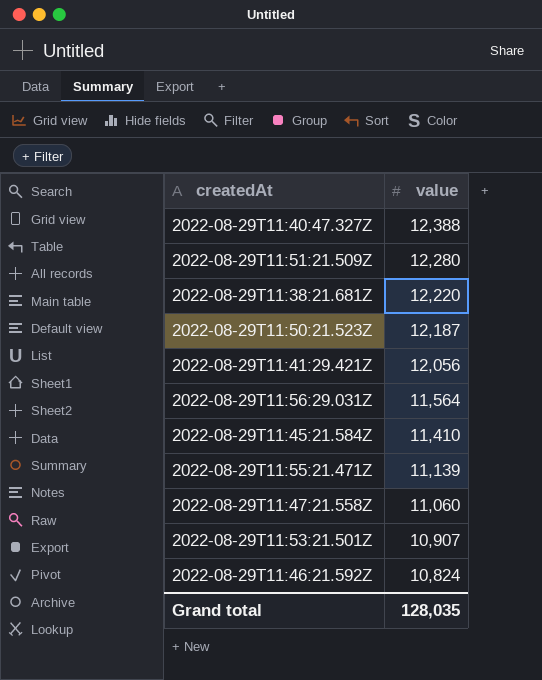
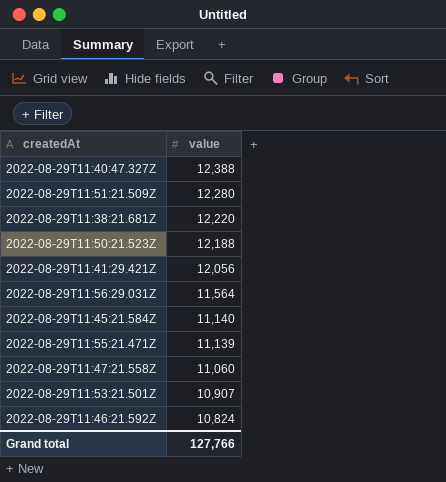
2022-08-29T11:50:21.523Z | value: 12,187 -> 12,188
2022-08-29T11:45:21.584Z | value: 11,410 -> 11,140
Grand total | value: 128,035 -> 127,766

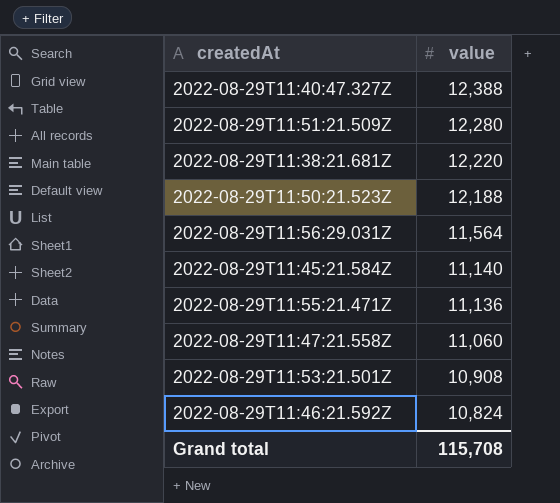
row 2022-08-29T11:41:29.421Z: 12,056 -> none
2022-08-29T11:55:21.471Z | value: 11,139 -> 11,136
2022-08-29T11:53:21.501Z | value: 10,907 -> 10,908
Grand total | value: 127,766 -> 115,708

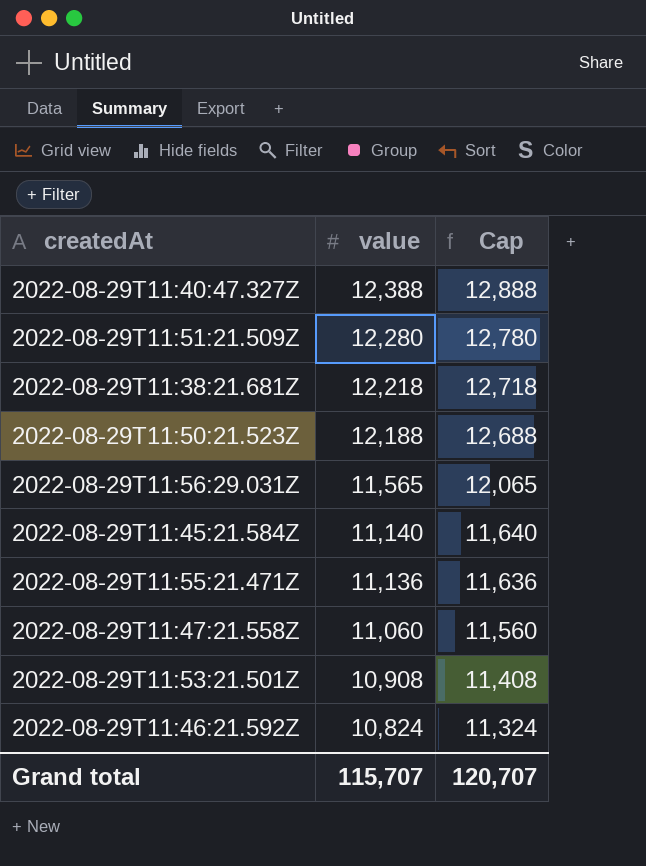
column Cap | formula: none -> [value] + 500
2022-08-29T11:38:21.681Z | value: 12,220 -> 12,218
2022-08-29T11:56:29.031Z | value: 11,564 -> 11,565
Grand total | value: 115,708 -> 115,707

